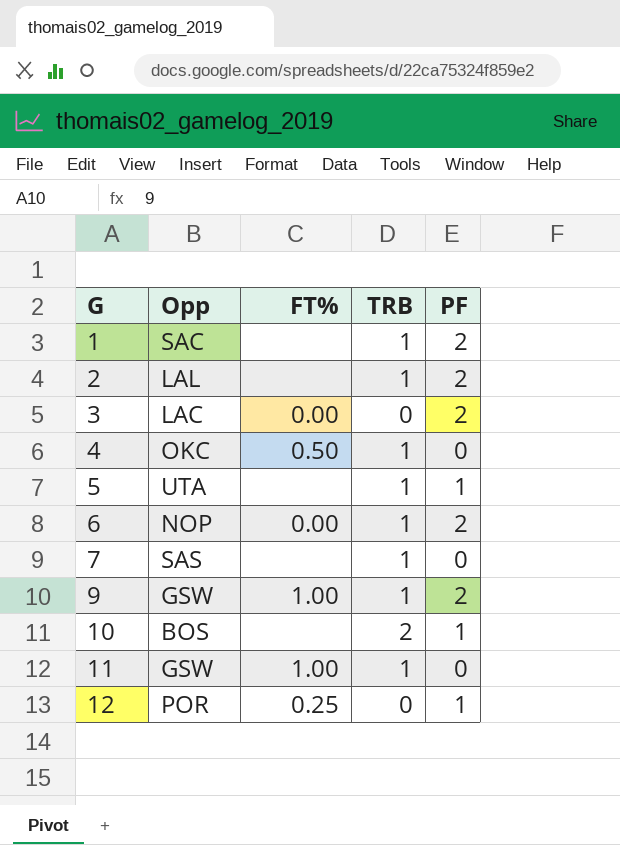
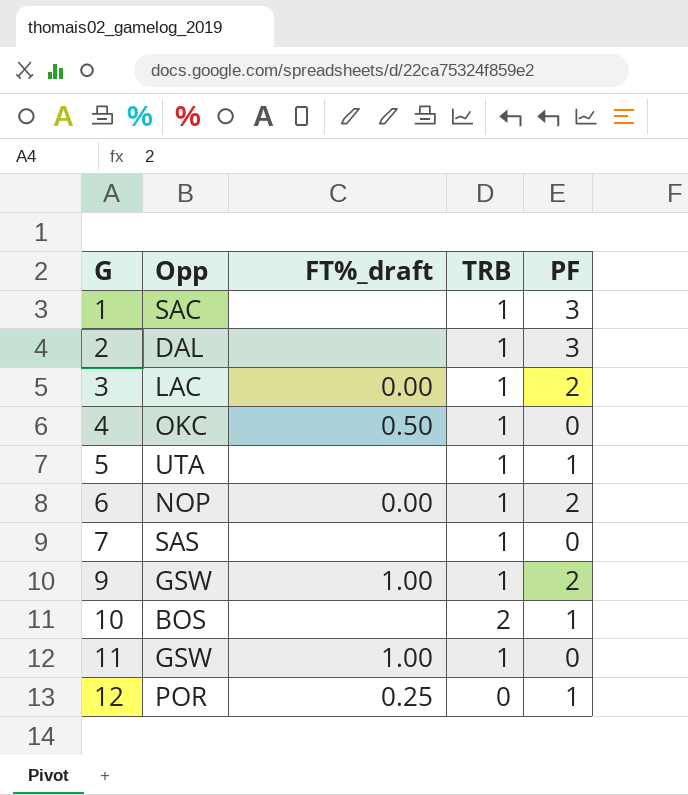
column name: FT% -> FT%_draft
1 | PF: 2 -> 3
2 | Opp: LAL -> DAL
2 | PF: 2 -> 3
3 | TRB: 0 -> 1

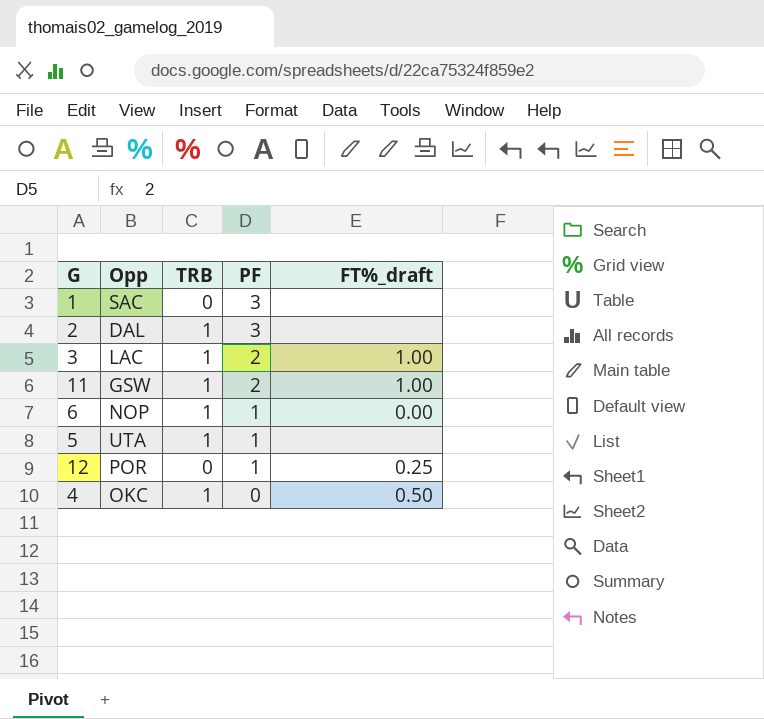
row order: G ascending -> PF descending
column FT%_draft | position: 3 -> 5
row 7: SAS | none | 1 | 0 -> none
row 9: GSW | 1.00 | 1 | 2 -> none
row 10: BOS | none | 2 | 1 -> none
1 | TRB: 1 -> 0
3 | FT%_draft: 0.00 -> 1.00
11 | PF: 0 -> 2
6 | PF: 2 -> 1

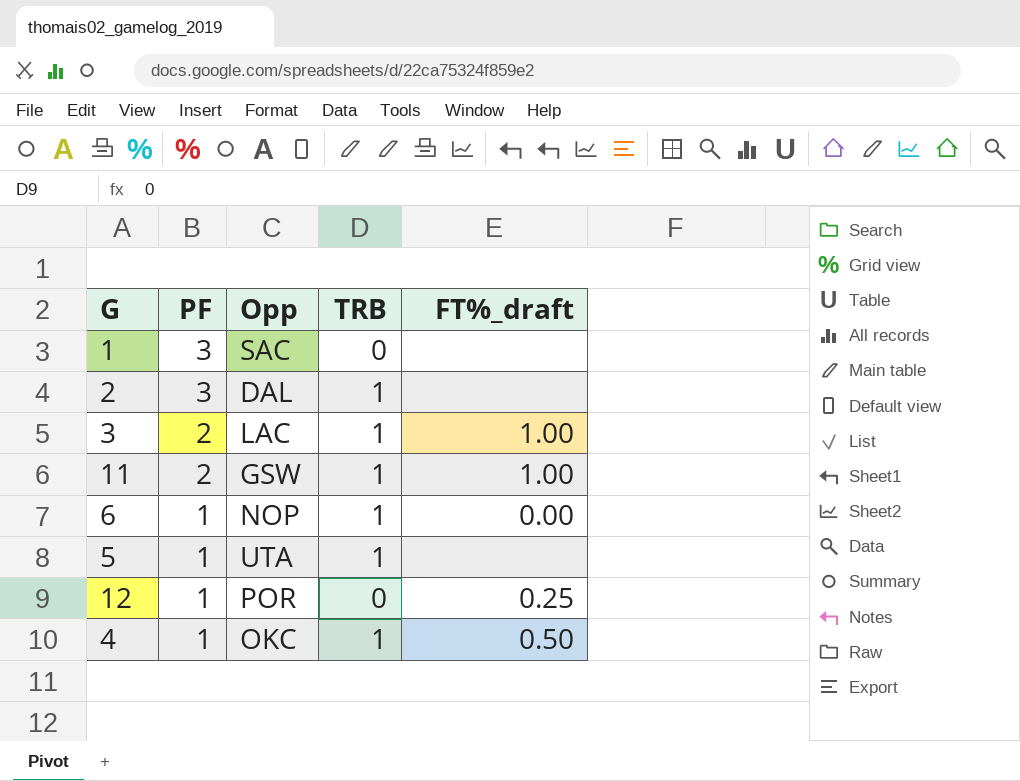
column PF | position: 4 -> 2
4 | PF: 0 -> 1

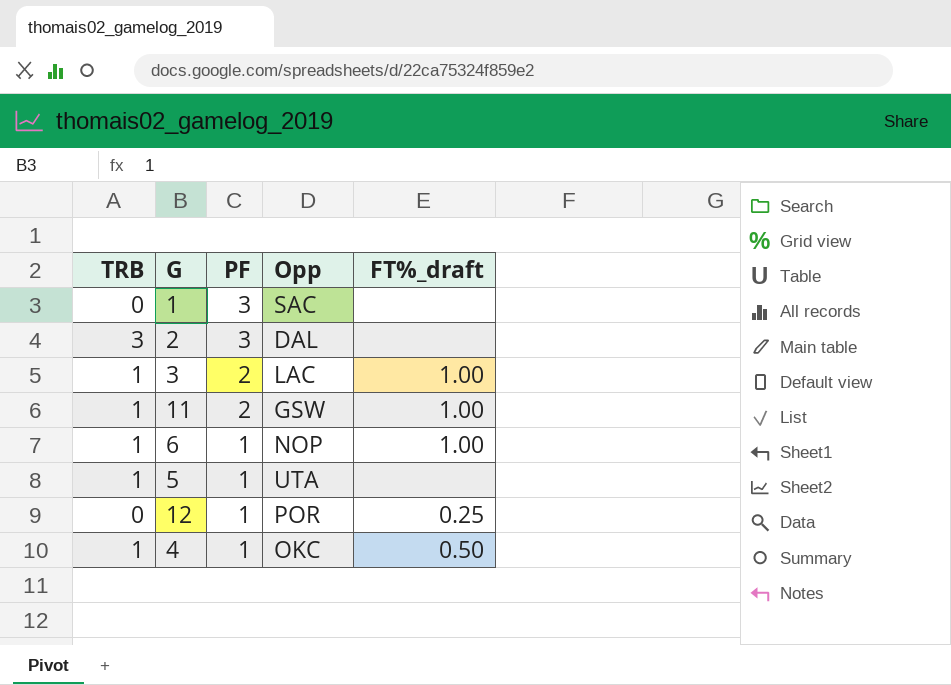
column TRB | position: 4 -> 1
2 | TRB: 1 -> 3
6 | FT%_draft: 0.00 -> 1.00

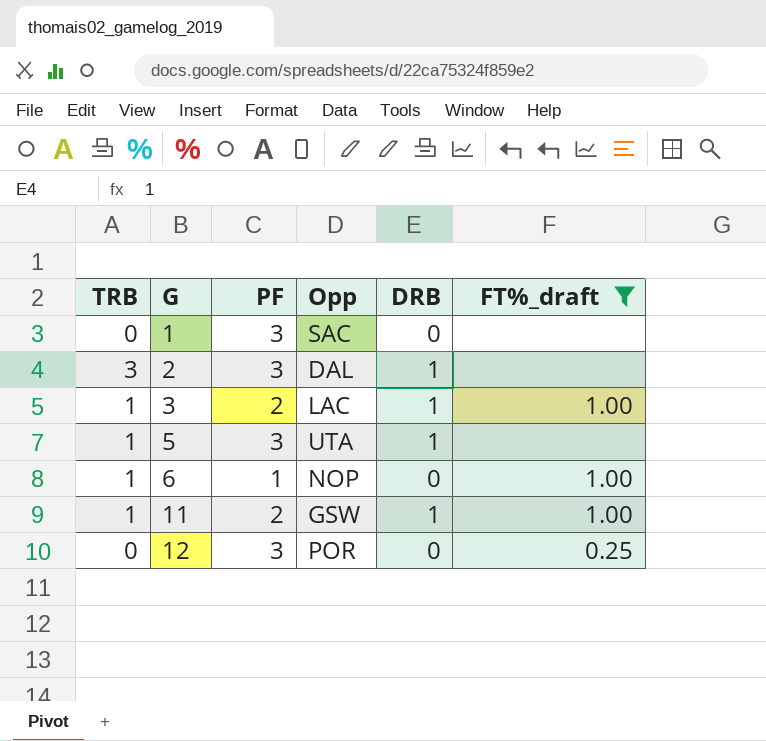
filter: none -> FT%_draft != 0.50
row order: PF descending -> G ascending
column DRB | position: none -> 5
5 | PF: 1 -> 3
12 | PF: 1 -> 3

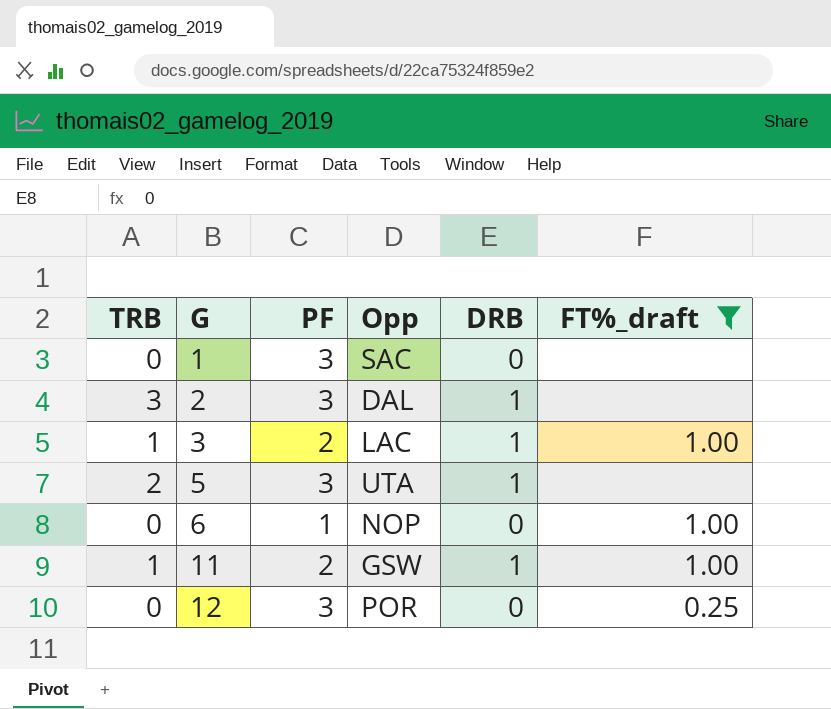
5 | TRB: 1 -> 2
6 | TRB: 1 -> 0

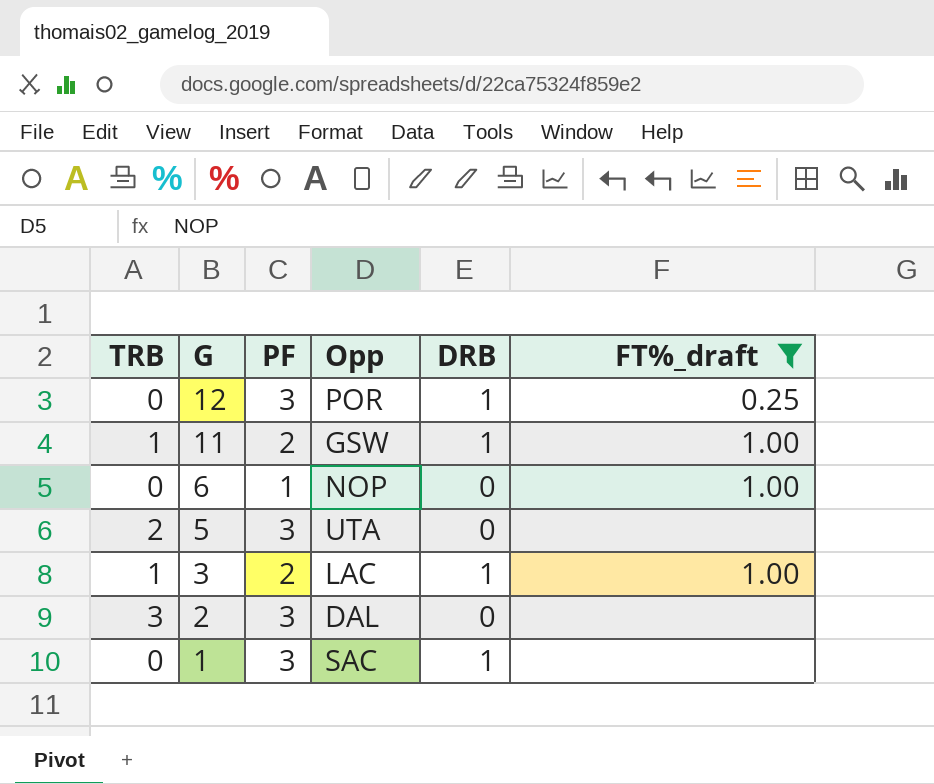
row order: G ascending -> G descending
12 | DRB: 0 -> 1
5 | DRB: 1 -> 0
2 | DRB: 1 -> 0
1 | DRB: 0 -> 1

